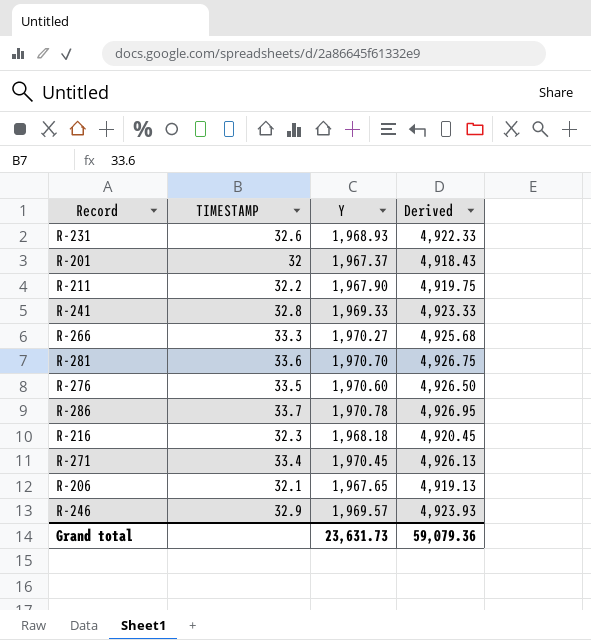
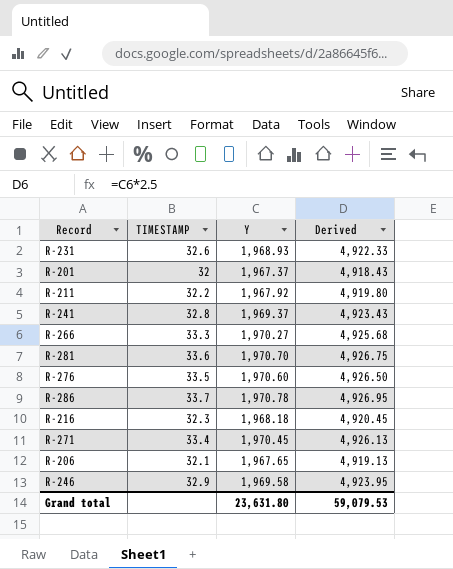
R-211 | Y: 1,967.90 -> 1,967.92
R-211 | Derived: 4,919.75 -> 4,919.80
R-241 | Y: 1,969.33 -> 1,969.37
R-241 | Derived: 4,923.33 -> 4,923.43
R-246 | Y: 1,969.57 -> 1,969.58
R-246 | Derived: 4,923.93 -> 4,923.95
Grand total | Y: 23,631.73 -> 23,631.80
Grand total | Derived: 59,079.36 -> 59,079.53

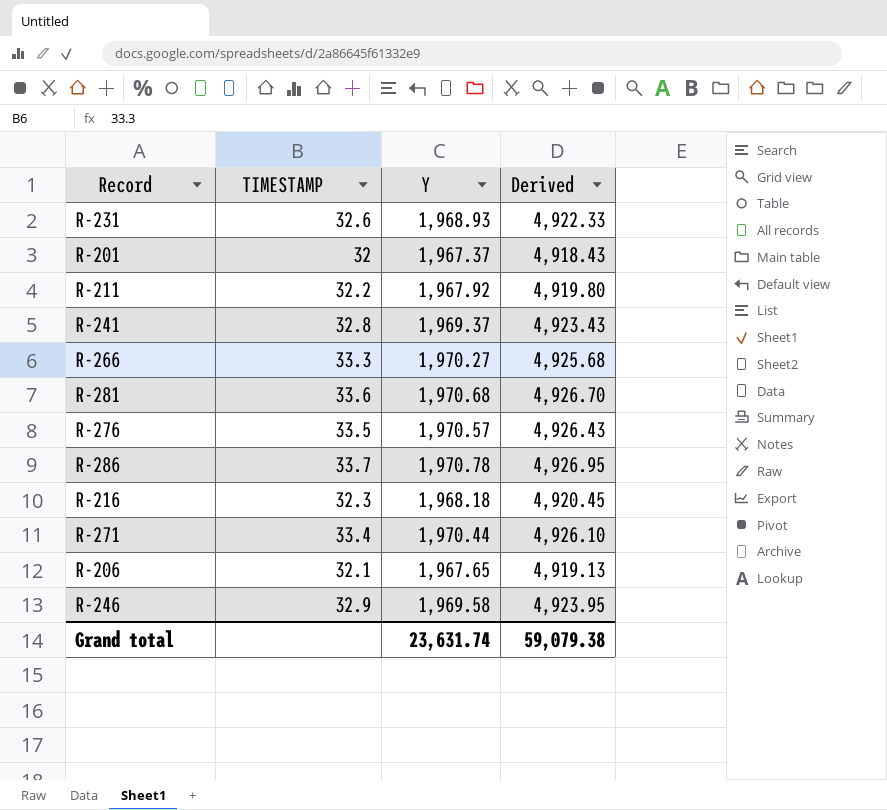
R-281 | Y: 1,970.70 -> 1,970.68
R-281 | Derived: 4,926.75 -> 4,926.70
R-276 | Y: 1,970.60 -> 1,970.57
R-276 | Derived: 4,926.50 -> 4,926.43
R-271 | Y: 1,970.45 -> 1,970.44
R-271 | Derived: 4,926.13 -> 4,926.10
Grand total | Y: 23,631.80 -> 23,631.74
Grand total | Derived: 59,079.53 -> 59,079.38

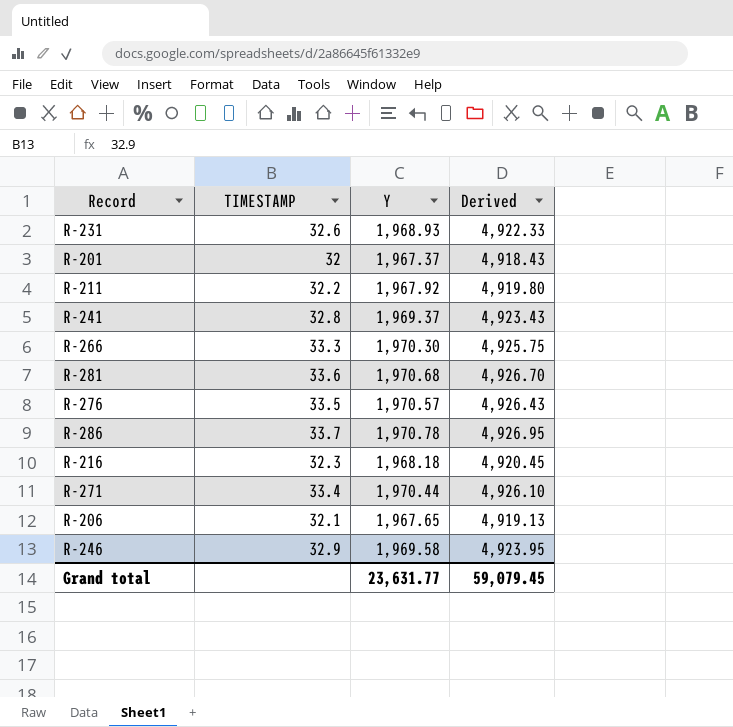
R-266 | Y: 1,970.27 -> 1,970.30
R-266 | Derived: 4,925.68 -> 4,925.75
Grand total | Y: 23,631.74 -> 23,631.77
Grand total | Derived: 59,079.38 -> 59,079.45

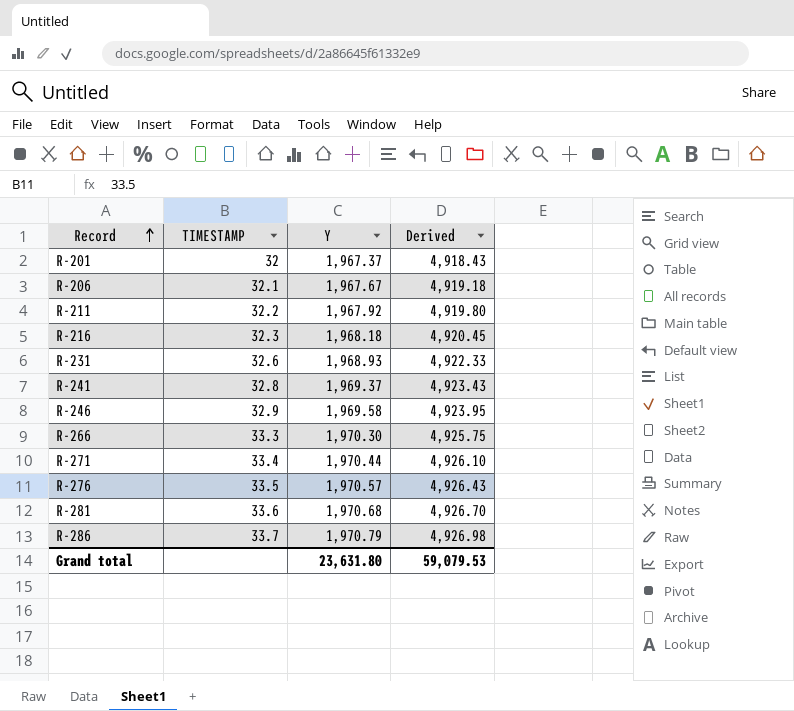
row order: none -> Record ascending
R-206 | Y: 1,967.65 -> 1,967.67
R-206 | Derived: 4,919.13 -> 4,919.18
R-286 | Y: 1,970.78 -> 1,970.79
R-286 | Derived: 4,926.95 -> 4,926.98
Grand total | Y: 23,631.77 -> 23,631.80
Grand total | Derived: 59,079.45 -> 59,079.53

